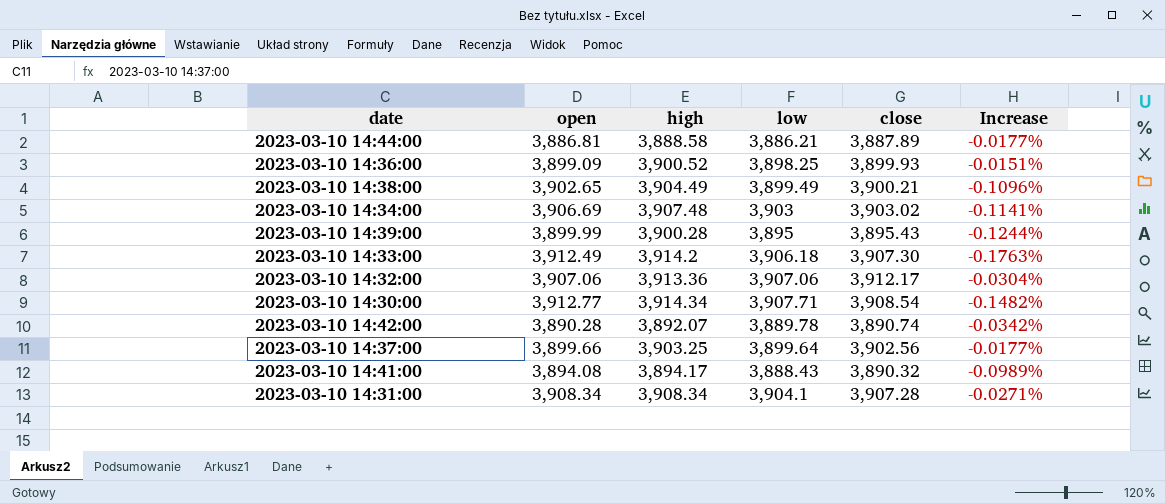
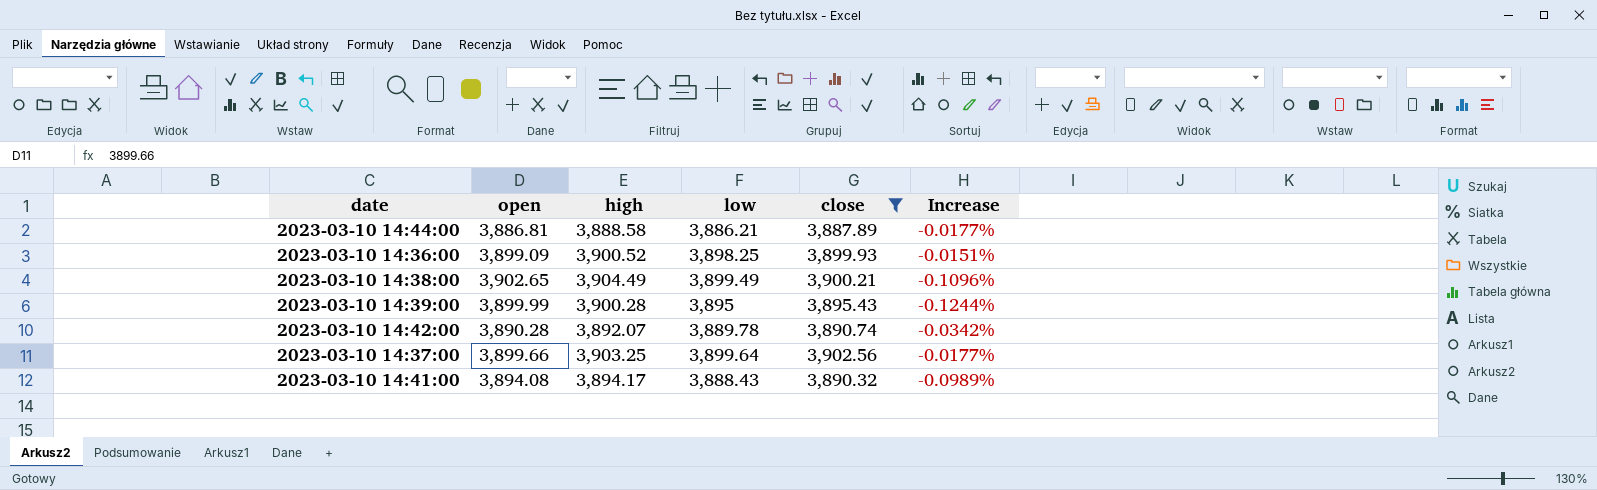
filter: none -> close <= 3,902.56

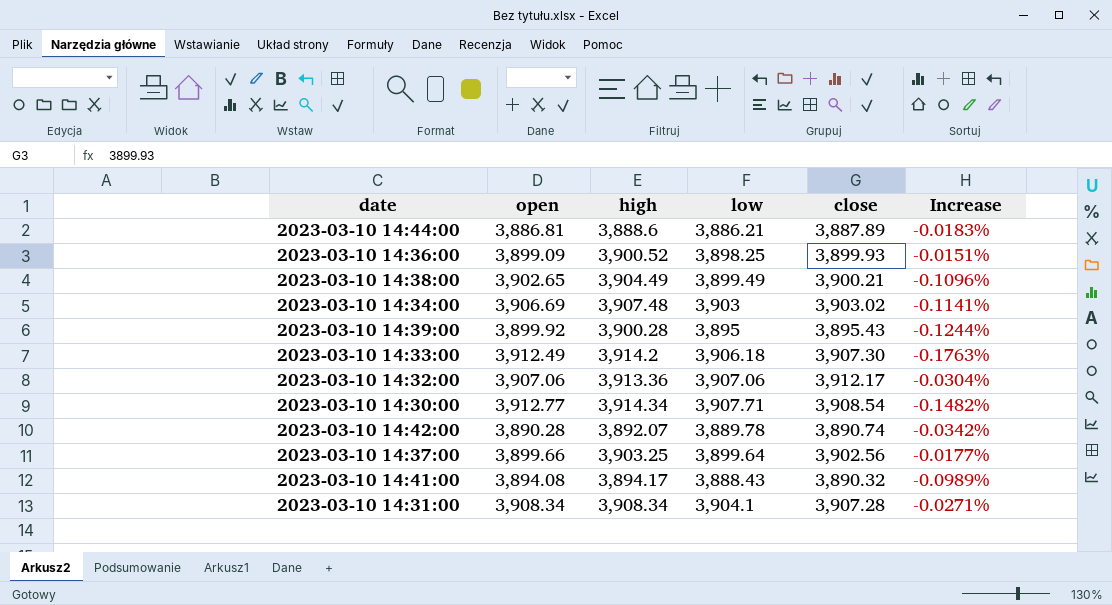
filter: close <= 3,902.56 -> none
2023-03-10 14:44:00 | high: 3,888.58 -> 3,888.6
2023-03-10 14:44:00 | Increase: -0.0177% -> -0.0183%
2023-03-10 14:39:00 | open: 3,899.99 -> 3,899.92

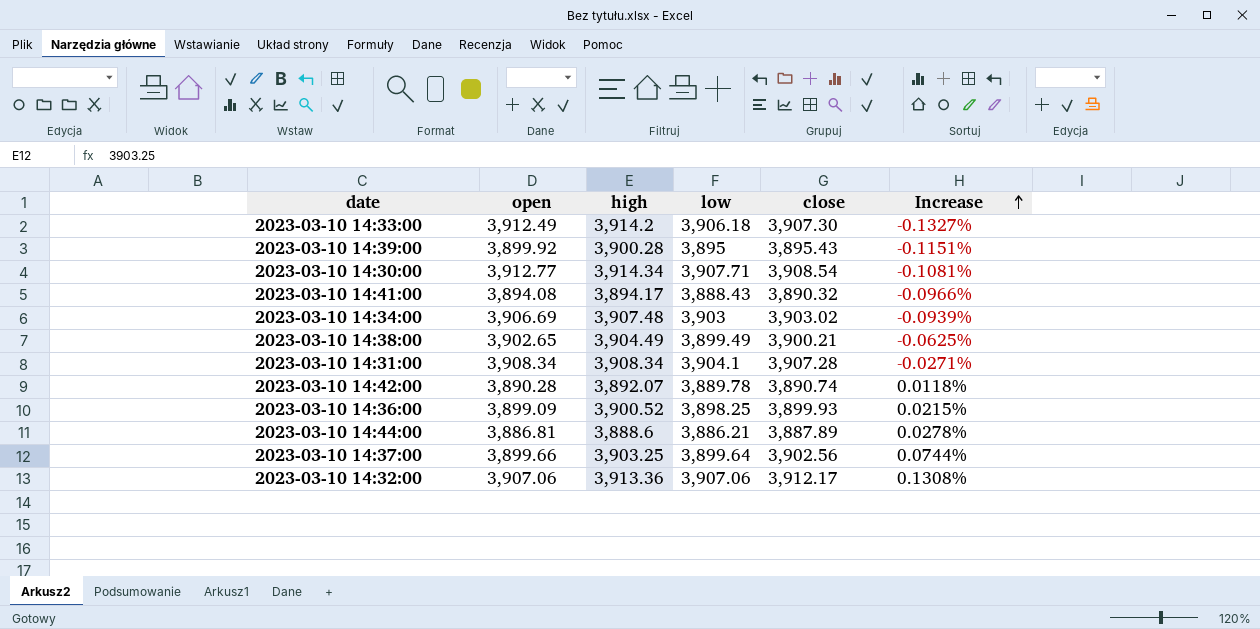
row order: none -> Increase ascending
column Increase | formula: ([close] - [high]) / [high] -> ([close] - [open]) / [open]

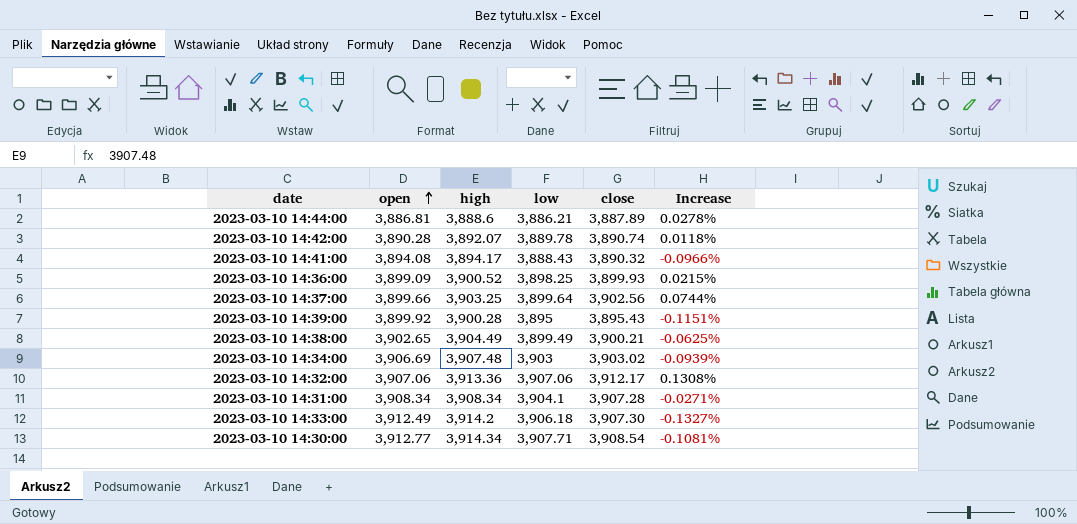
row order: Increase ascending -> open ascending

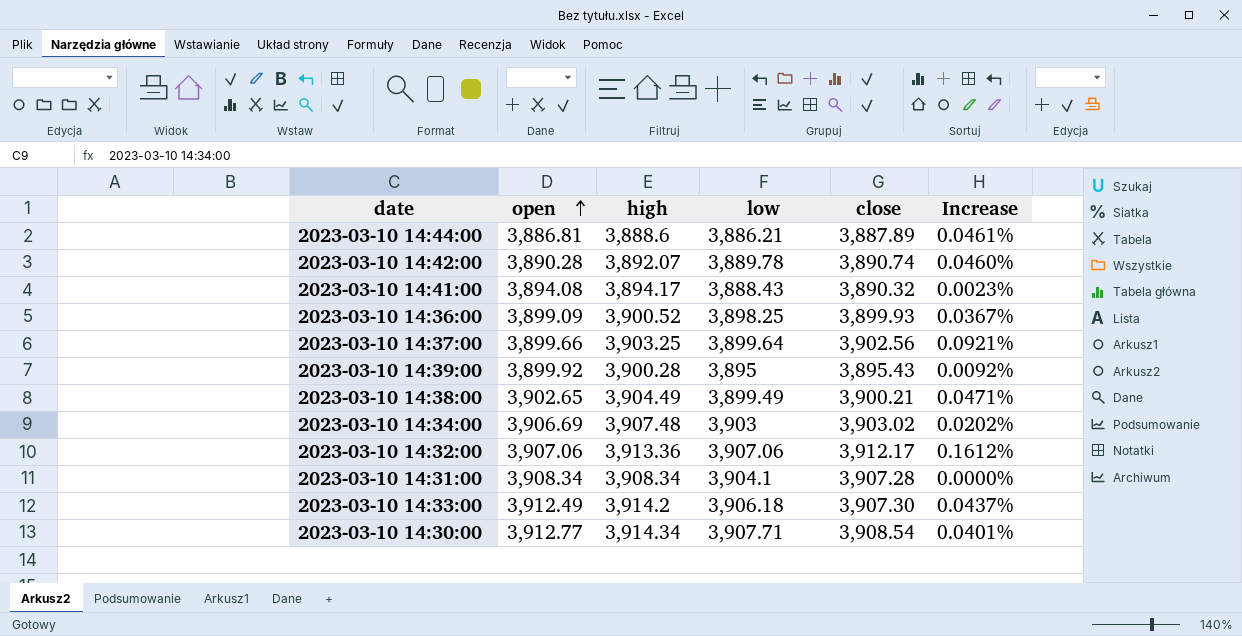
column Increase | formula: ([close] - [open]) / [open] -> ([high] - [open]) / [open]

